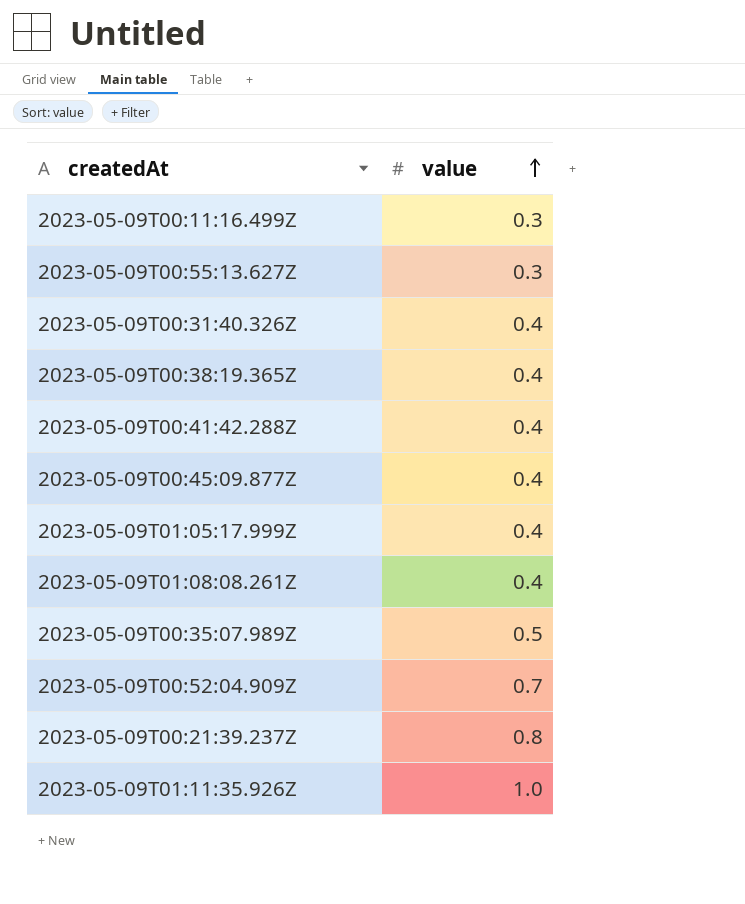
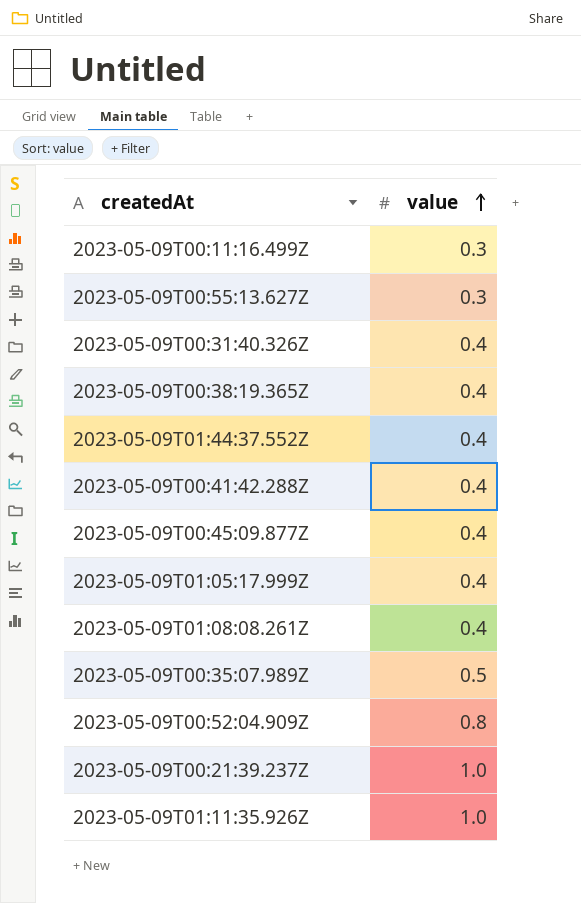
row 2023-05-09T01:44:37.552Z: none -> 0.4
2023-05-09T00:52:04.909Z | value: 0.7 -> 0.8
2023-05-09T00:21:39.237Z | value: 0.8 -> 1.0

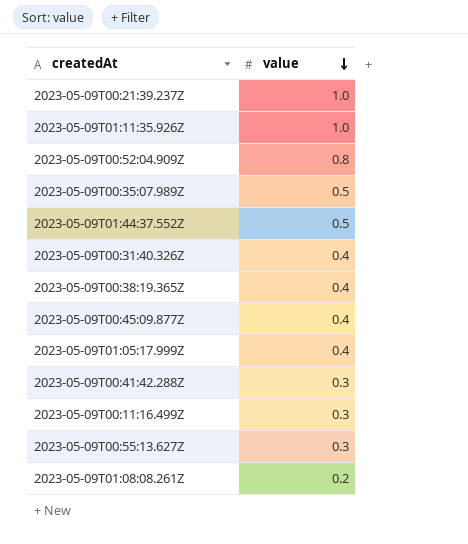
row order: value ascending -> value descending
2023-05-09T01:44:37.552Z | value: 0.4 -> 0.5
2023-05-09T00:41:42.288Z | value: 0.4 -> 0.3
2023-05-09T01:08:08.261Z | value: 0.4 -> 0.2

